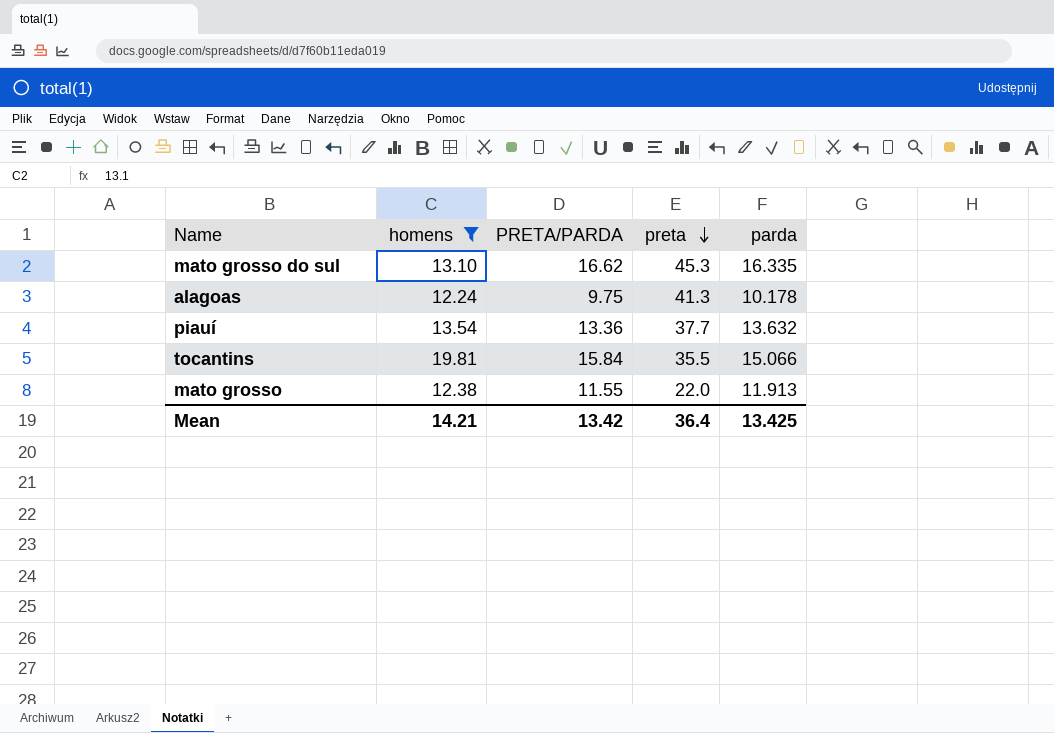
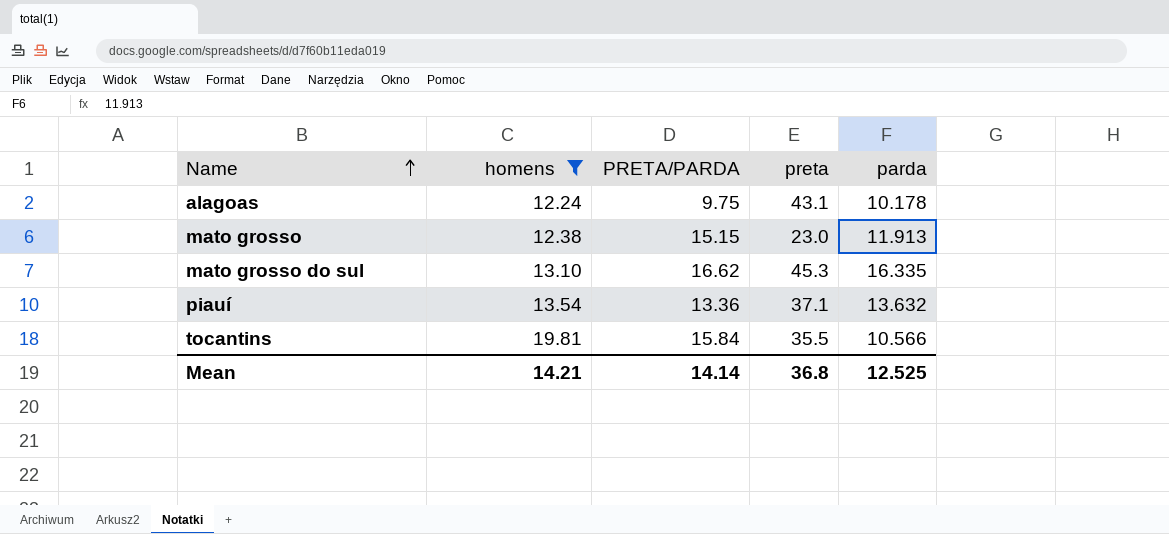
row order: preta descending -> Name ascending
alagoas | preta: 41.3 -> 43.1
mato grosso | PRETA/PARDA: 11.55 -> 15.15
mato grosso | preta: 22.0 -> 23.0
piauí | preta: 37.7 -> 37.1
tocantins | parda: 15.066 -> 10.566
Mean | PRETA/PARDA: 13.42 -> 14.14
Mean | preta: 36.4 -> 36.8
Mean | parda: 13.425 -> 12.525

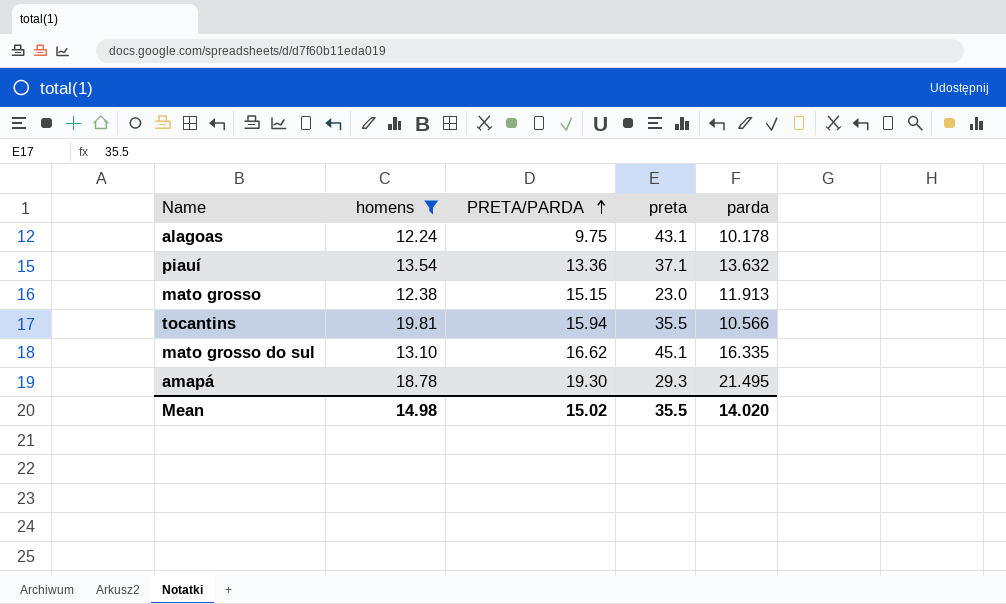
row order: Name ascending -> PRETA/PARDA ascending
tocantins | PRETA/PARDA: 15.84 -> 15.94
mato grosso do sul | preta: 45.3 -> 45.1
row amapá: none -> 18.78 | 19.30 | 29.3 | 21.495
Mean | homens: 14.21 -> 14.98
Mean | PRETA/PARDA: 14.14 -> 15.02
Mean | preta: 36.8 -> 35.5
Mean | parda: 12.525 -> 14.020

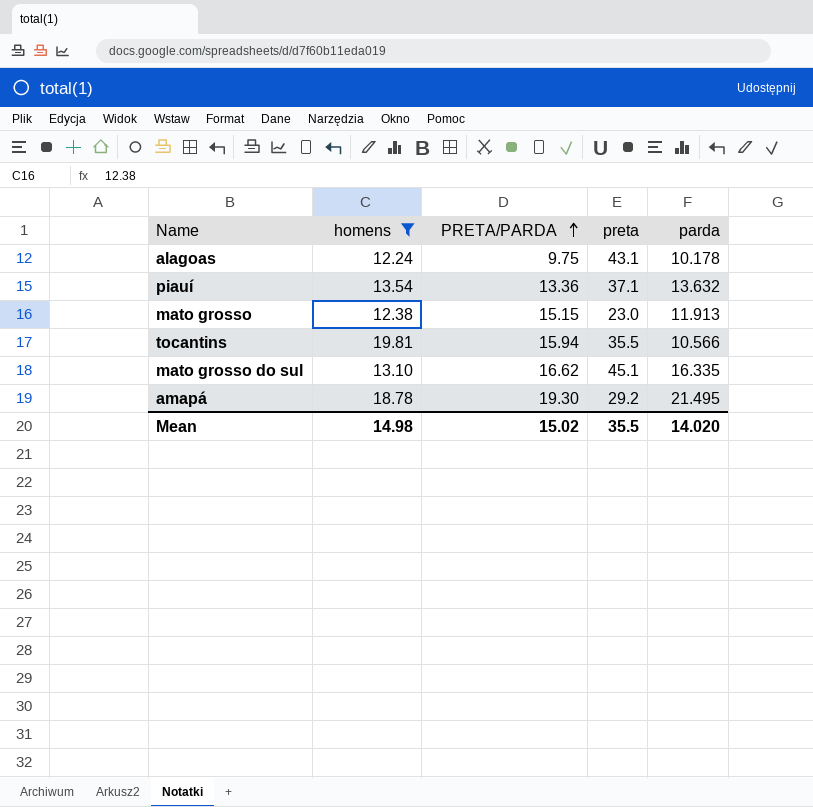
amapá | preta: 29.3 -> 29.2

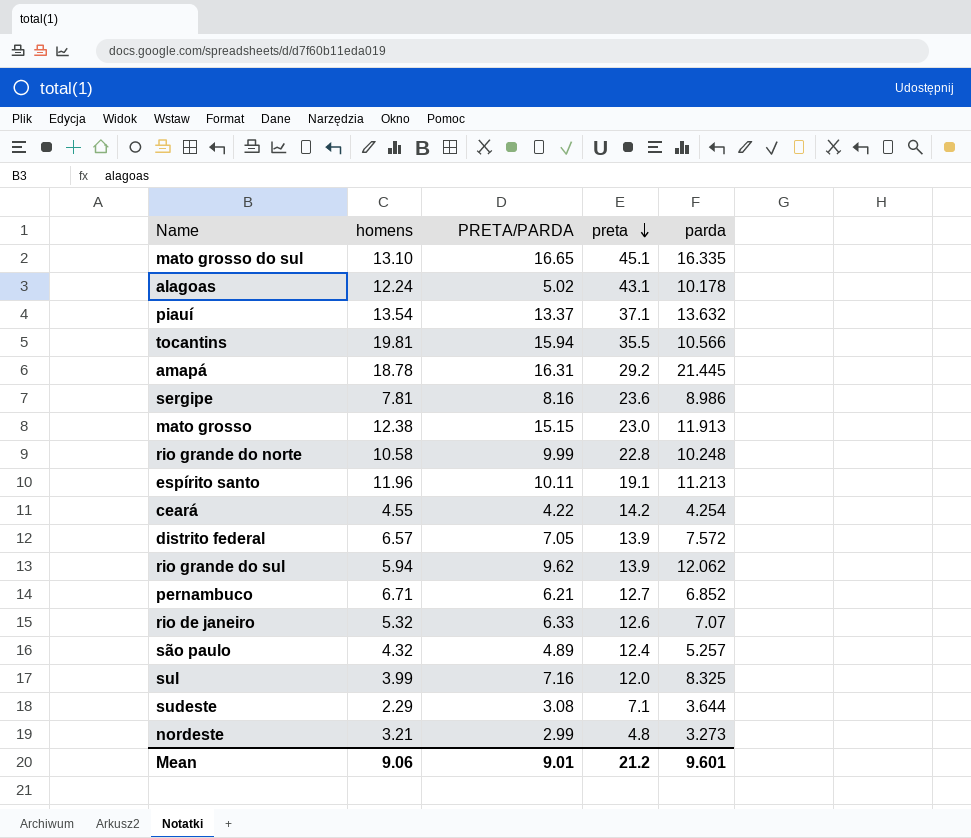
filter: homens >= 12.24 -> none
row order: PRETA/PARDA ascending -> preta descending
mato grosso do sul | PRETA/PARDA: 16.62 -> 16.65
alagoas | PRETA/PARDA: 9.75 -> 5.02
piauí | PRETA/PARDA: 13.36 -> 13.37
amapá | PRETA/PARDA: 19.30 -> 16.31
amapá | parda: 21.495 -> 21.445
Mean | homens: 14.98 -> 9.06
Mean | PRETA/PARDA: 15.02 -> 9.01
Mean | preta: 35.5 -> 21.2
Mean | parda: 14.020 -> 9.601

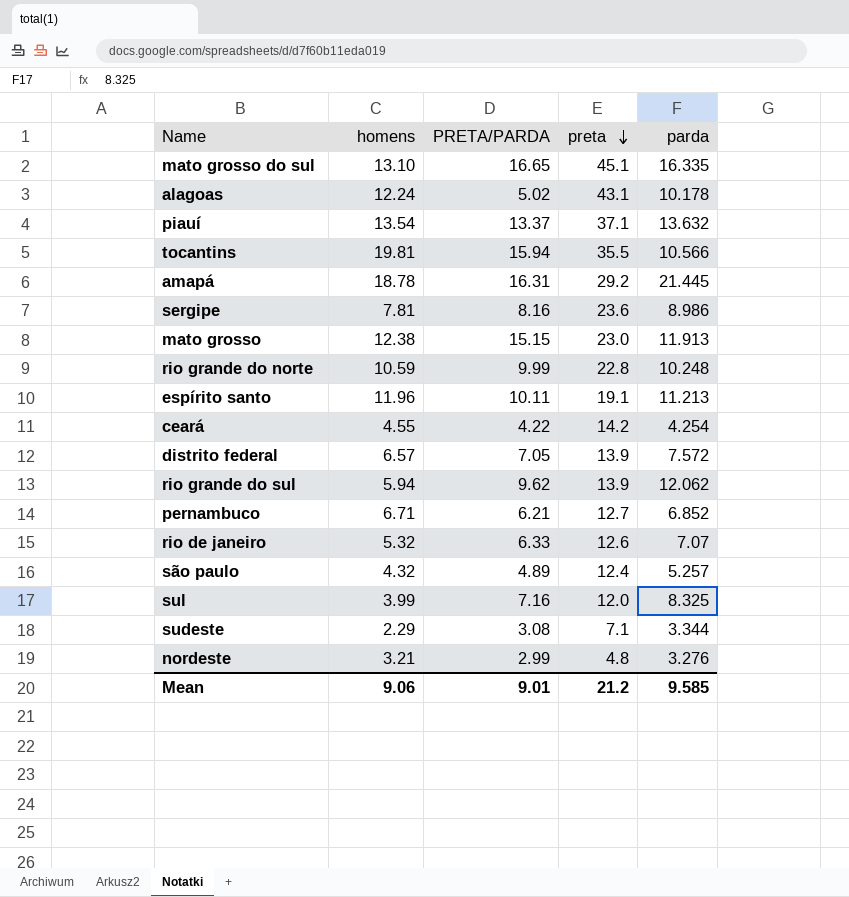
rio grande do norte | homens: 10.58 -> 10.59
sudeste | parda: 3.644 -> 3.344
nordeste | parda: 3.273 -> 3.276
Mean | parda: 9.601 -> 9.585

